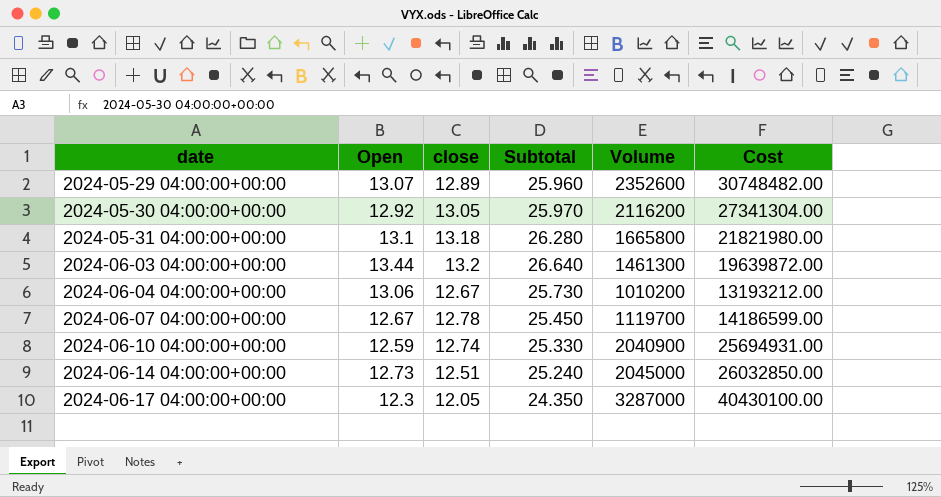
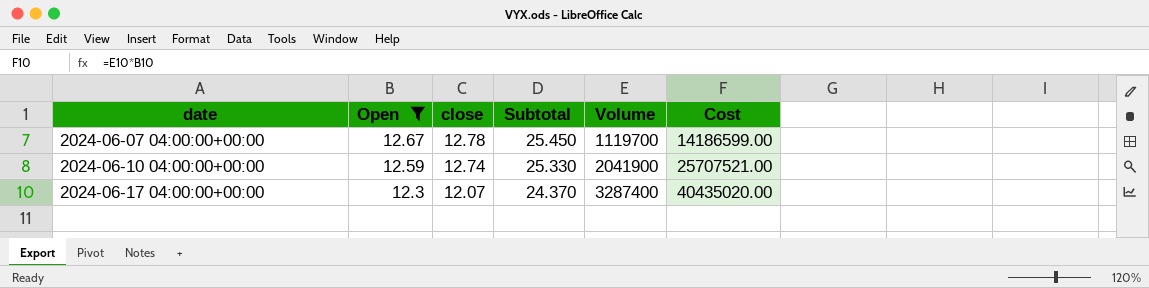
filter: none -> Open <= 12.67
2024-06-10 04:00:00+00:00 | Volume: 2040900 -> 2041900
2024-06-10 04:00:00+00:00 | Cost: 25694931.00 -> 25707521.00
2024-06-17 04:00:00+00:00 | close: 12.05 -> 12.07
2024-06-17 04:00:00+00:00 | Subtotal: 24.350 -> 24.370
2024-06-17 04:00:00+00:00 | Volume: 3287000 -> 3287400
2024-06-17 04:00:00+00:00 | Cost: 40430100.00 -> 40435020.00

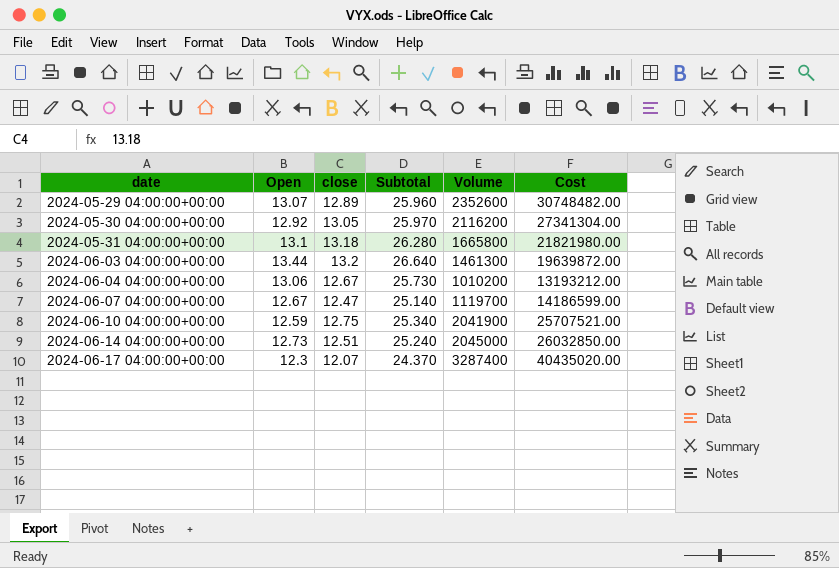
filter: Open <= 12.67 -> none
2024-06-07 04:00:00+00:00 | close: 12.78 -> 12.47
2024-06-07 04:00:00+00:00 | Subtotal: 25.450 -> 25.140
2024-06-10 04:00:00+00:00 | close: 12.74 -> 12.75
2024-06-10 04:00:00+00:00 | Subtotal: 25.330 -> 25.340

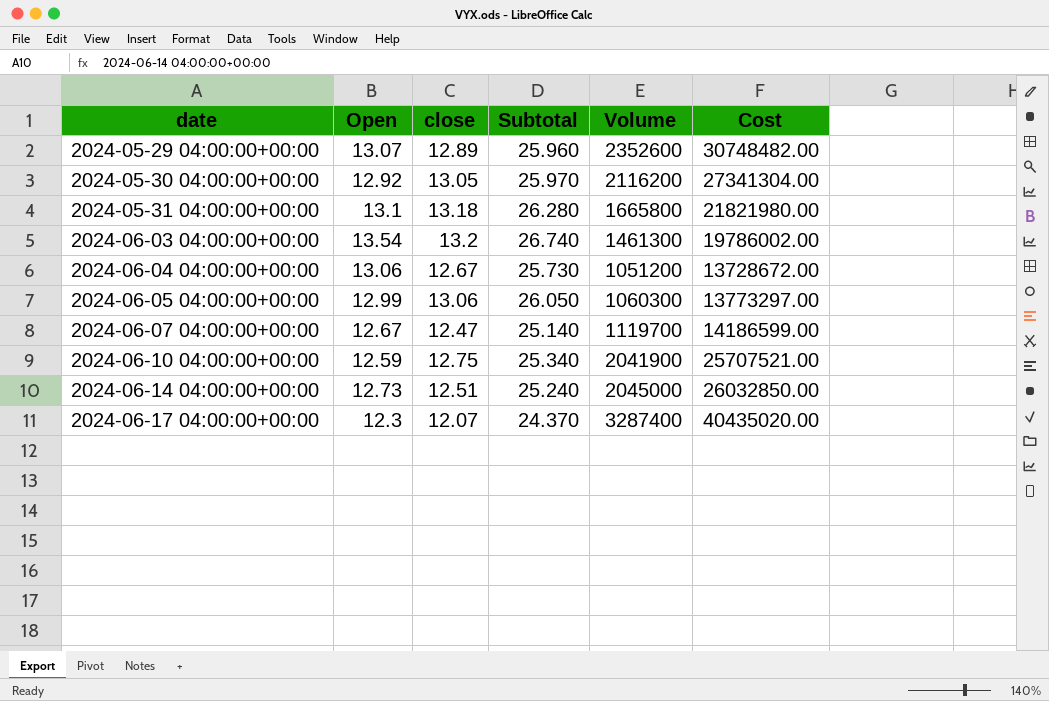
2024-06-03 04:00:00+00:00 | Open: 13.44 -> 13.54
2024-06-03 04:00:00+00:00 | Subtotal: 26.640 -> 26.740
2024-06-03 04:00:00+00:00 | Cost: 19639872.00 -> 19786002.00
2024-06-04 04:00:00+00:00 | Volume: 1010200 -> 1051200
2024-06-04 04:00:00+00:00 | Cost: 13193212.00 -> 13728672.00
row 2024-06-05 04:00:00+00:00: none -> 12.99 | 13.06 | 26.050 | 1060300 | 13773297.00

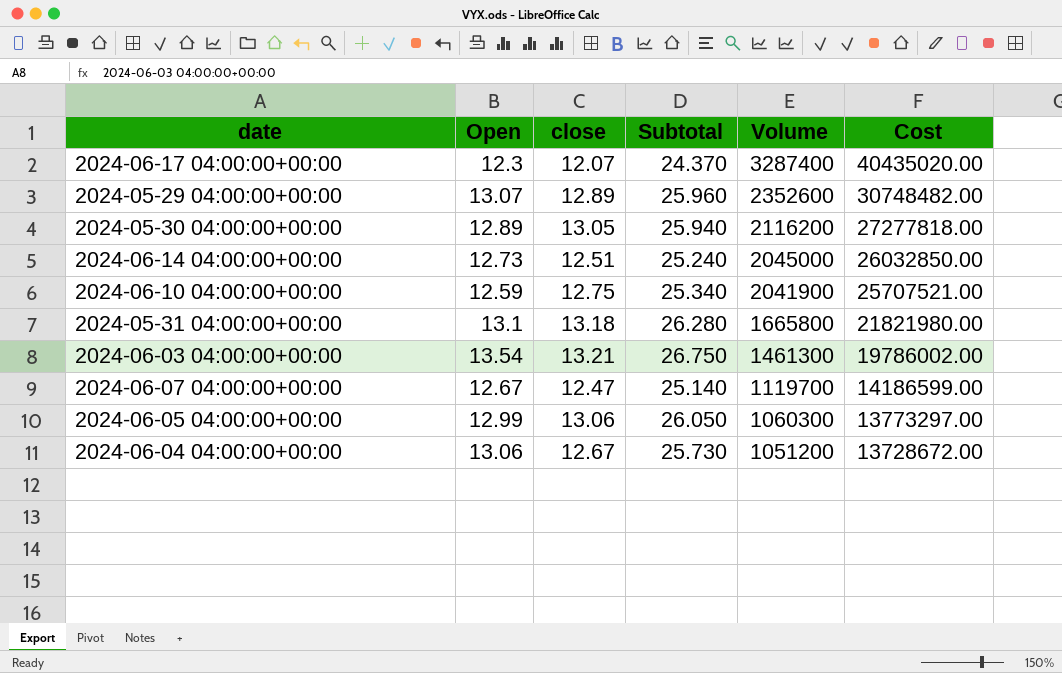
row order: date ascending -> Volume descending
2024-05-30 04:00:00+00:00 | Open: 12.92 -> 12.89
2024-05-30 04:00:00+00:00 | Subtotal: 25.970 -> 25.940
2024-05-30 04:00:00+00:00 | Cost: 27341304.00 -> 27277818.00
2024-06-03 04:00:00+00:00 | close: 13.2 -> 13.21
2024-06-03 04:00:00+00:00 | Subtotal: 26.740 -> 26.750

